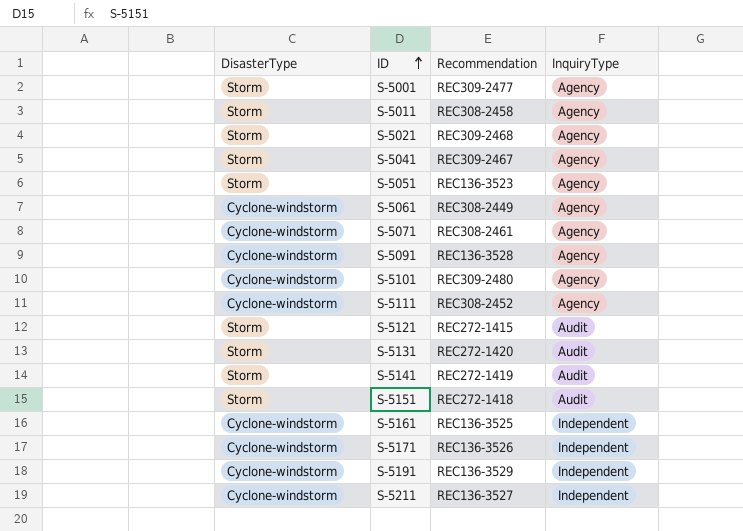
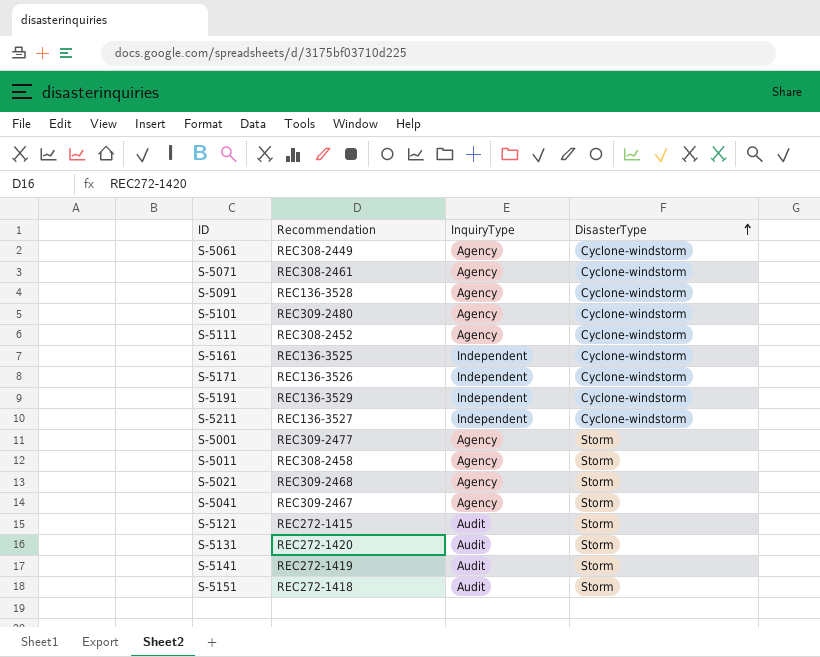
row order: ID ascending -> DisasterType ascending
column DisasterType | position: 1 -> 4
row S-5051: Storm | REC136-3523 | Agency -> none

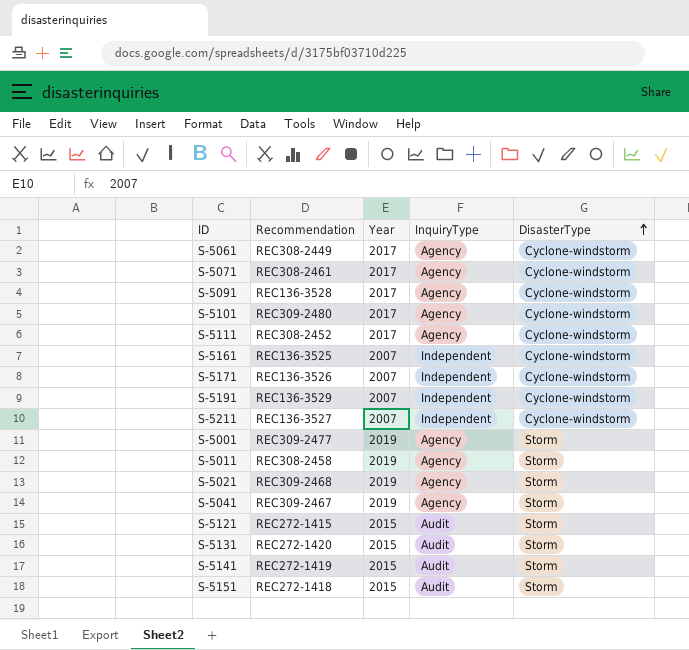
column Year | position: none -> 3

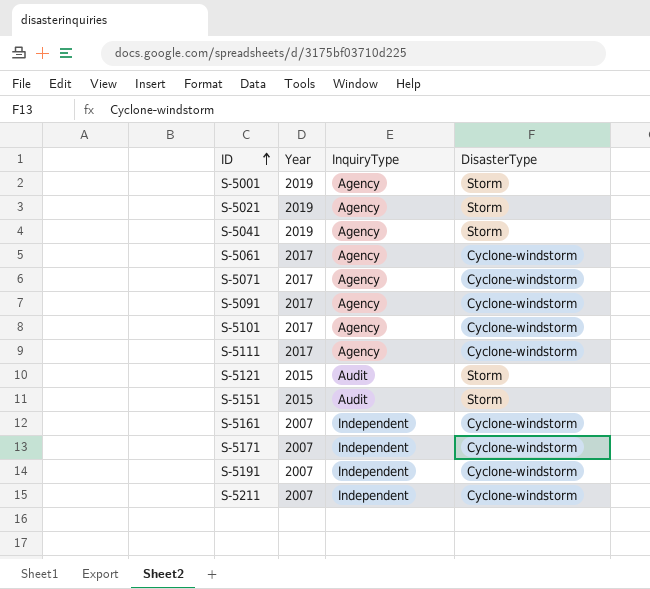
row order: DisasterType ascending -> ID ascending
column Recommendation | position: 2 -> none
row S-5011: REC308-2458 | 2019 | Agency | Storm -> none
row S-5131: REC272-1420 | 2015 | Audit | Storm -> none
row S-5141: REC272-1419 | 2015 | Audit | Storm -> none

